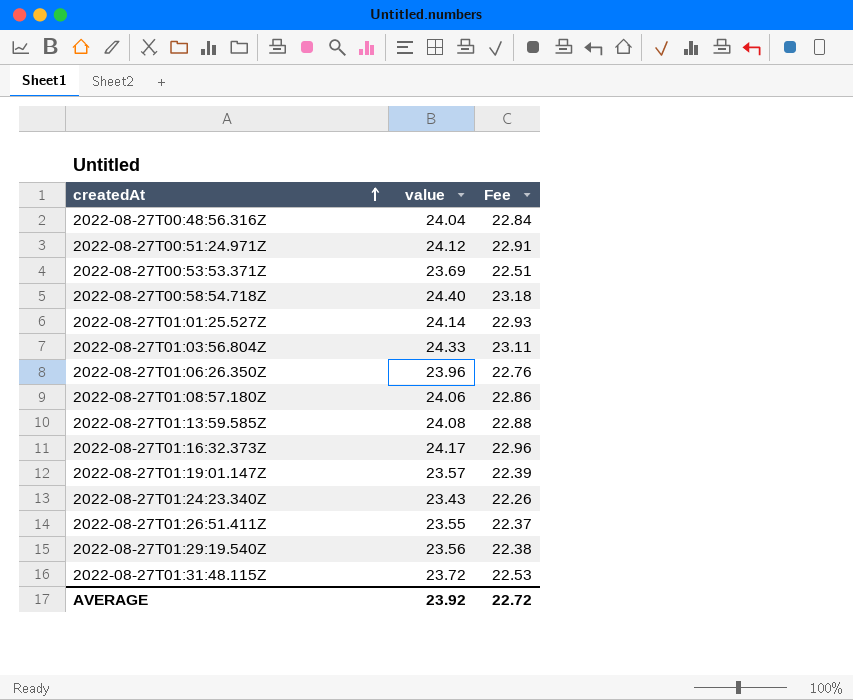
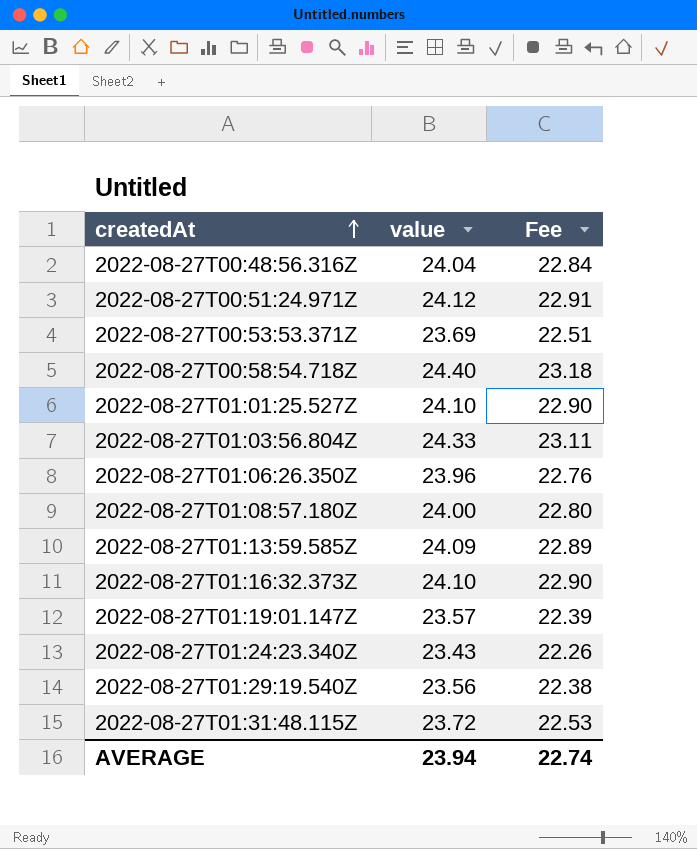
row 2022-08-27T01:26:51.411Z: 23.55 | 22.37 -> none
2022-08-27T01:01:25.527Z | value: 24.14 -> 24.10
2022-08-27T01:01:25.527Z | Fee: 22.93 -> 22.90
2022-08-27T01:08:57.180Z | value: 24.06 -> 24.00
2022-08-27T01:08:57.180Z | Fee: 22.86 -> 22.80
2022-08-27T01:13:59.585Z | value: 24.08 -> 24.09
2022-08-27T01:13:59.585Z | Fee: 22.88 -> 22.89
2022-08-27T01:16:32.373Z | value: 24.17 -> 24.10
2022-08-27T01:16:32.373Z | Fee: 22.96 -> 22.90
AVERAGE | value: 23.92 -> 23.94
AVERAGE | Fee: 22.72 -> 22.74

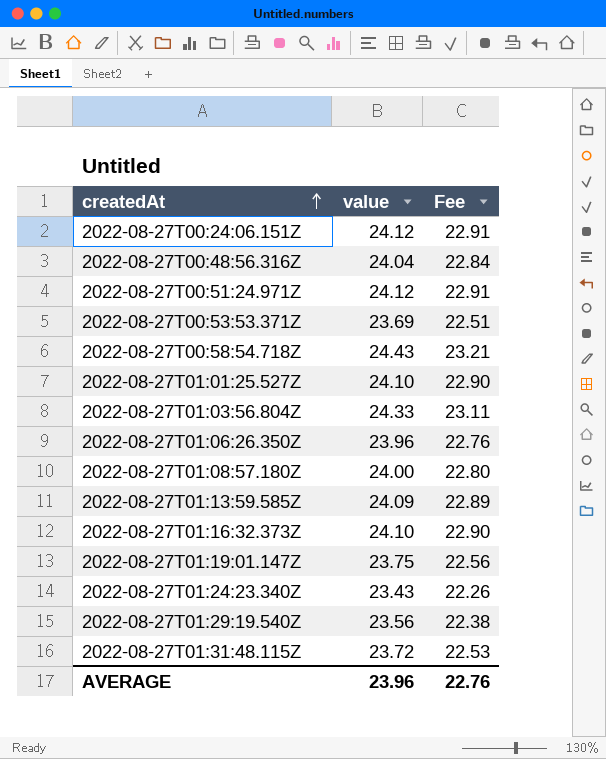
row 2022-08-27T00:24:06.151Z: none -> 24.12 | 22.91
2022-08-27T00:58:54.718Z | value: 24.40 -> 24.43
2022-08-27T00:58:54.718Z | Fee: 23.18 -> 23.21
2022-08-27T01:19:01.147Z | value: 23.57 -> 23.75
2022-08-27T01:19:01.147Z | Fee: 22.39 -> 22.56
AVERAGE | value: 23.94 -> 23.96
AVERAGE | Fee: 22.74 -> 22.76

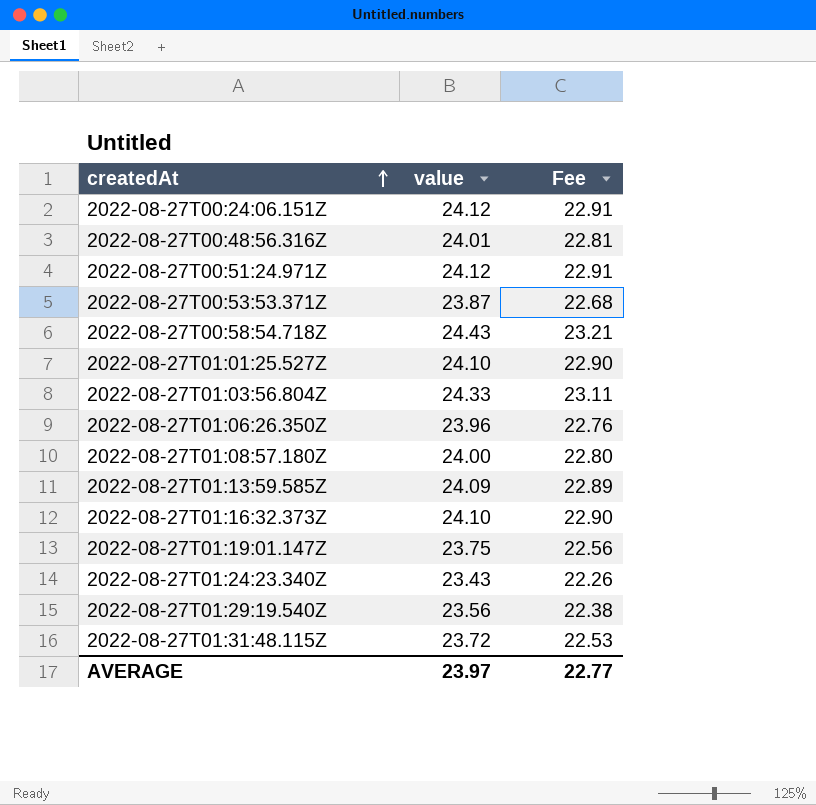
2022-08-27T00:48:56.316Z | value: 24.04 -> 24.01
2022-08-27T00:48:56.316Z | Fee: 22.84 -> 22.81
2022-08-27T00:53:53.371Z | value: 23.69 -> 23.87
2022-08-27T00:53:53.371Z | Fee: 22.51 -> 22.68
AVERAGE | value: 23.96 -> 23.97
AVERAGE | Fee: 22.76 -> 22.77

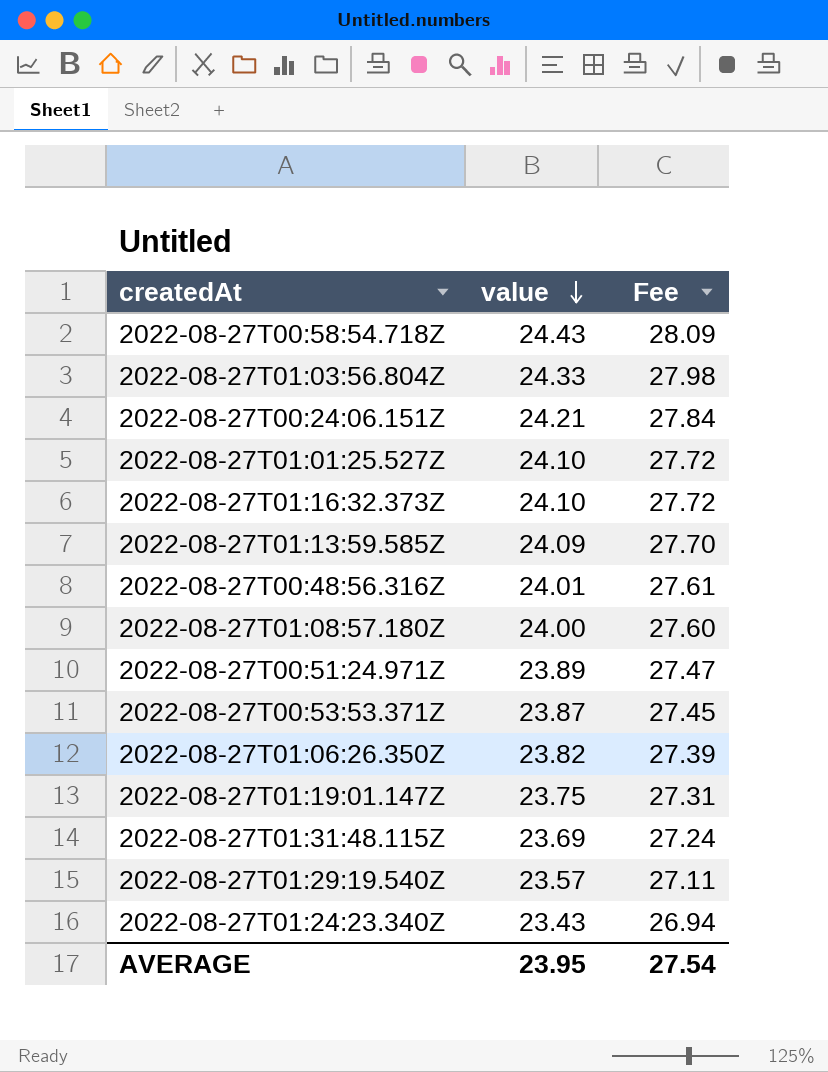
row order: createdAt ascending -> value descending
column Fee | formula: [value] * 0.95 -> [value] * 1.15
2022-08-27T00:24:06.151Z | value: 24.12 -> 24.21
2022-08-27T00:51:24.971Z | value: 24.12 -> 23.89
2022-08-27T01:06:26.350Z | value: 23.96 -> 23.82
2022-08-27T01:31:48.115Z | value: 23.72 -> 23.69
2022-08-27T01:29:19.540Z | value: 23.56 -> 23.57
AVERAGE | value: 23.97 -> 23.95
AVERAGE | Fee: 22.77 -> 27.54

